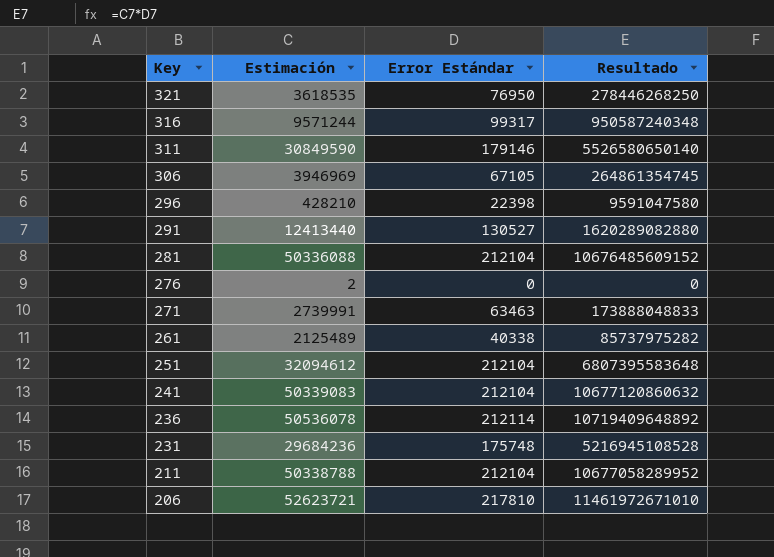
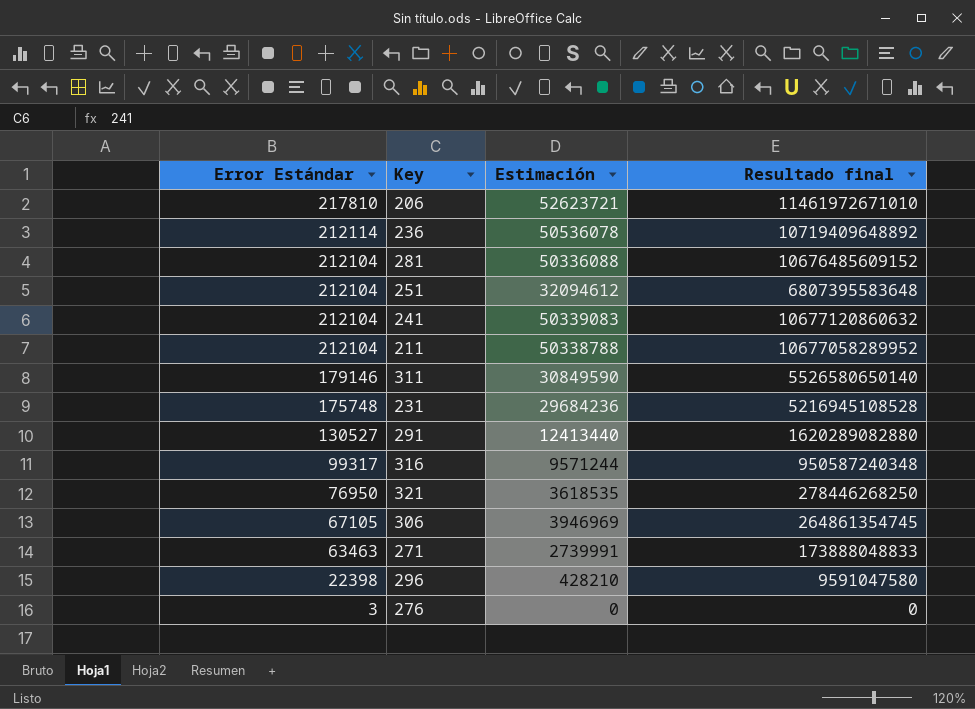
row order: Key descending -> Error Estándar descending
column Error Estándar | position: 3 -> 1
column name: Resultado -> Resultado final
row 261: 2125489 | 40338 | 85737975282 -> none
276 | Error Estándar: 0 -> 3
276 | Estimación: 2 -> 0

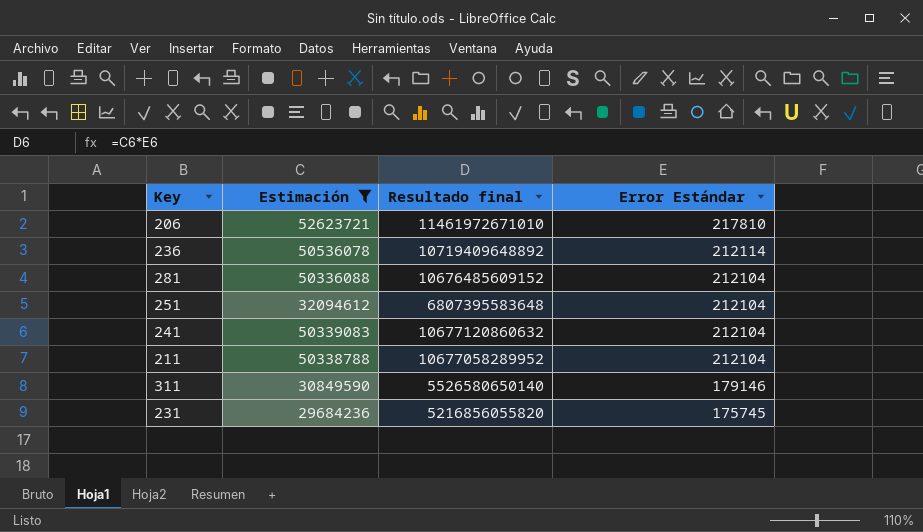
filter: none -> Estimación >= 29684236
column Error Estándar | position: 1 -> 4
231 | Resultado final: 5216945108528 -> 5216856055820
231 | Error Estándar: 175748 -> 175745

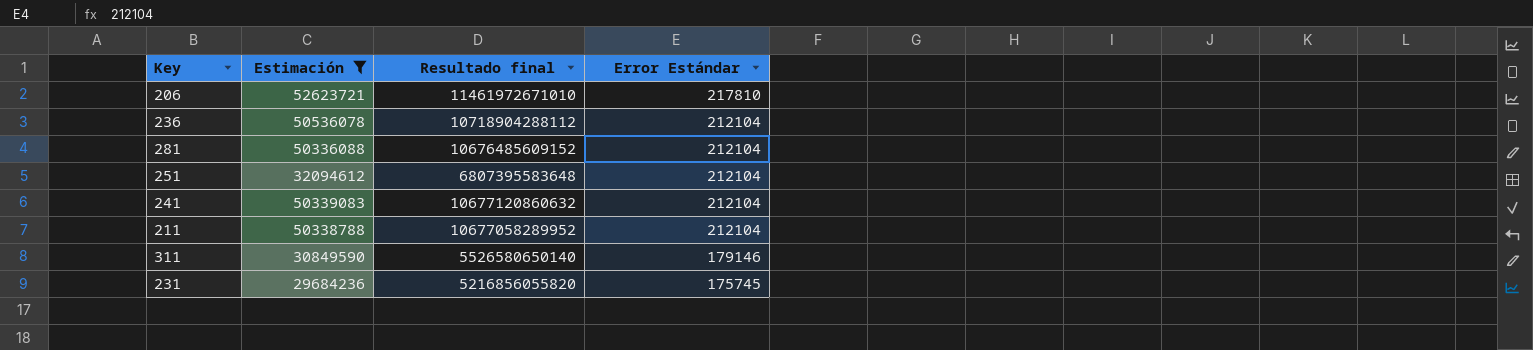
236 | Resultado final: 10719409648892 -> 10718904288112
236 | Error Estándar: 212114 -> 212104

